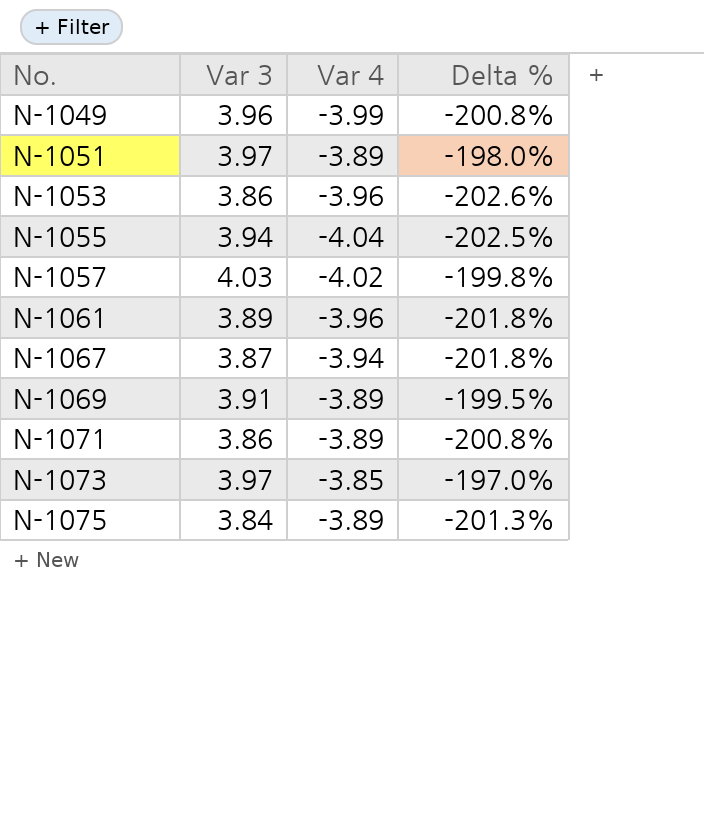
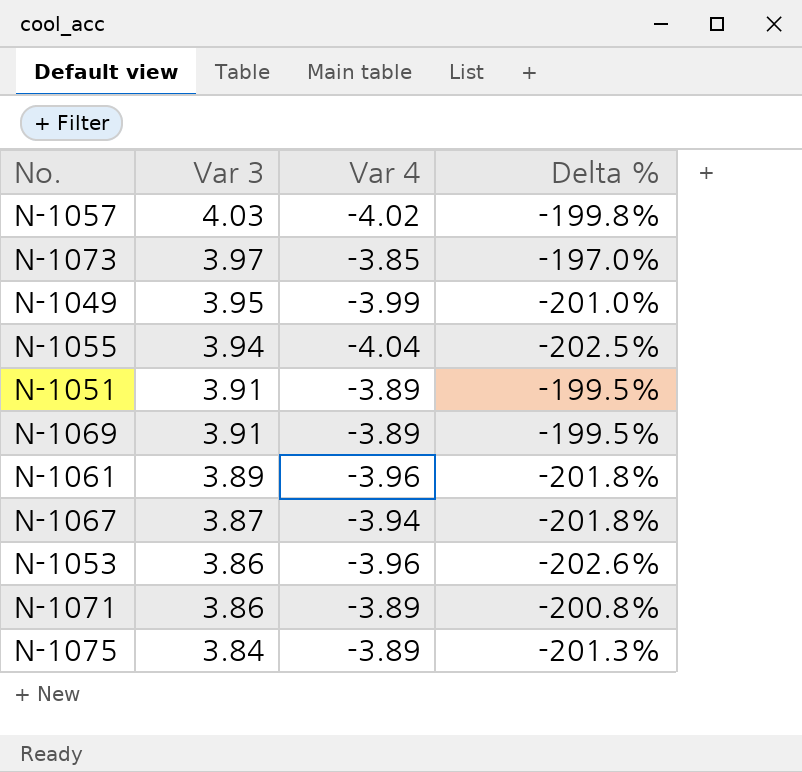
row order: No. ascending -> Var 3 descending
N-1049 | Var 3: 3.96 -> 3.95
N-1049 | Delta %: -200.8% -> -201.0%
N-1051 | Var 3: 3.97 -> 3.91
N-1051 | Delta %: -198.0% -> -199.5%

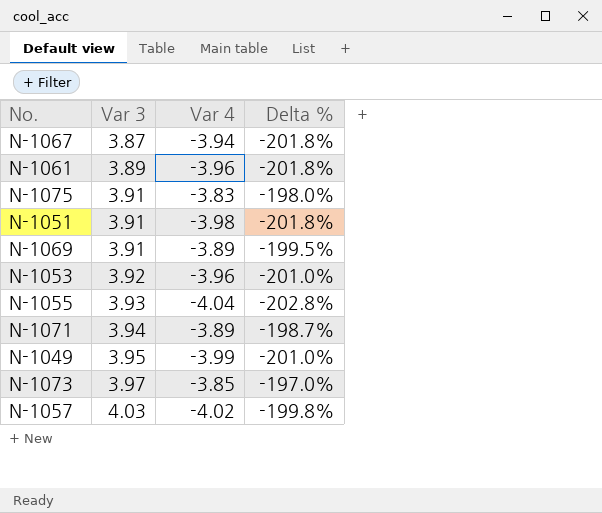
row order: Var 3 descending -> Var 3 ascending
N-1075 | Var 3: 3.84 -> 3.91
N-1075 | Var 4: -3.89 -> -3.83
N-1075 | Delta %: -201.3% -> -198.0%
N-1051 | Var 4: -3.89 -> -3.98
N-1051 | Delta %: -199.5% -> -201.8%
N-1053 | Var 3: 3.86 -> 3.92
N-1053 | Delta %: -202.6% -> -201.0%
N-1055 | Var 3: 3.94 -> 3.93
N-1055 | Delta %: -202.5% -> -202.8%
N-1071 | Var 3: 3.86 -> 3.94
N-1071 | Delta %: -200.8% -> -198.7%

